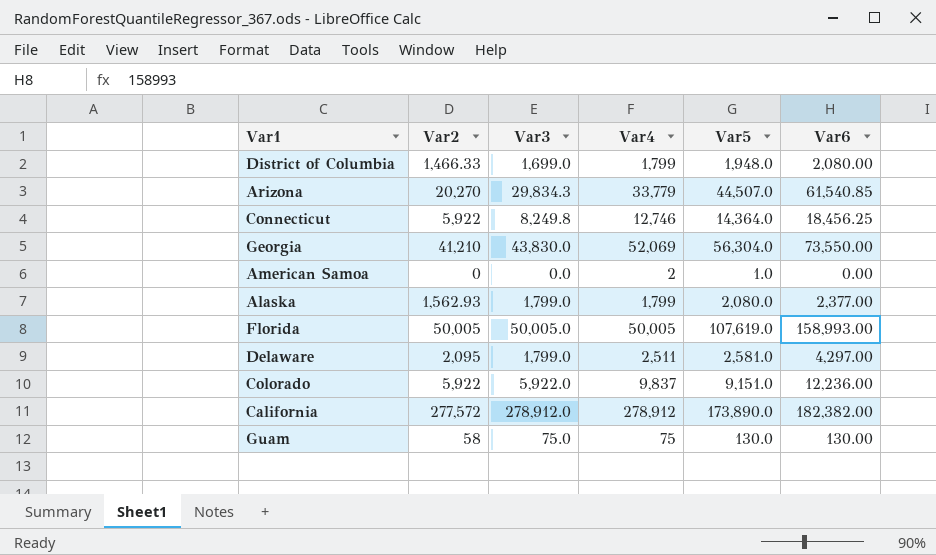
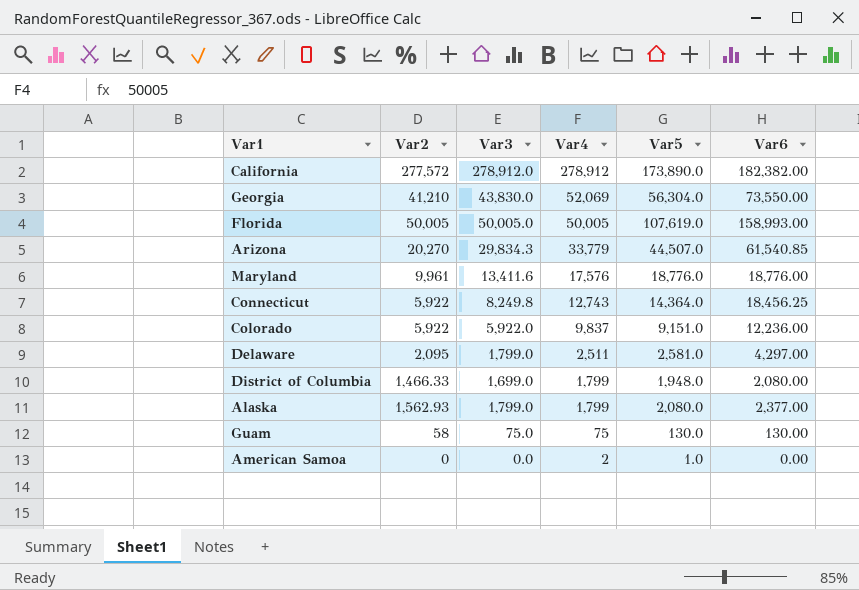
row order: none -> Var4 descending
row Maryland: none -> 9,961 | 13,411.6 | 17,576 | 18,776.0 | 18,776.00
Connecticut | Var4: 12,746 -> 12,743

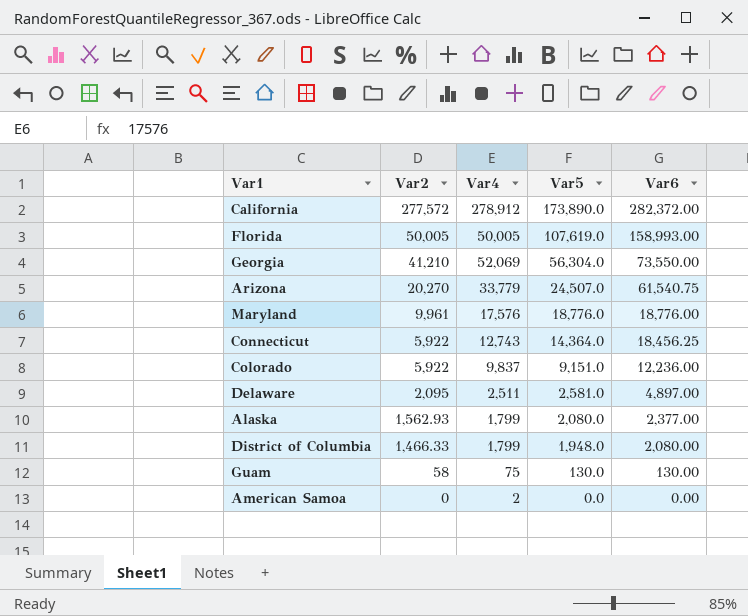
row order: Var4 descending -> Var2 descending
column Var3 | position: 3 -> none
California | Var6: 182,382.00 -> 282,372.00
Arizona | Var5: 44,507.0 -> 24,507.0
Arizona | Var6: 61,540.85 -> 61,540.75
Delaware | Var6: 4,297.00 -> 4,897.00
American Samoa | Var5: 1.0 -> 0.0

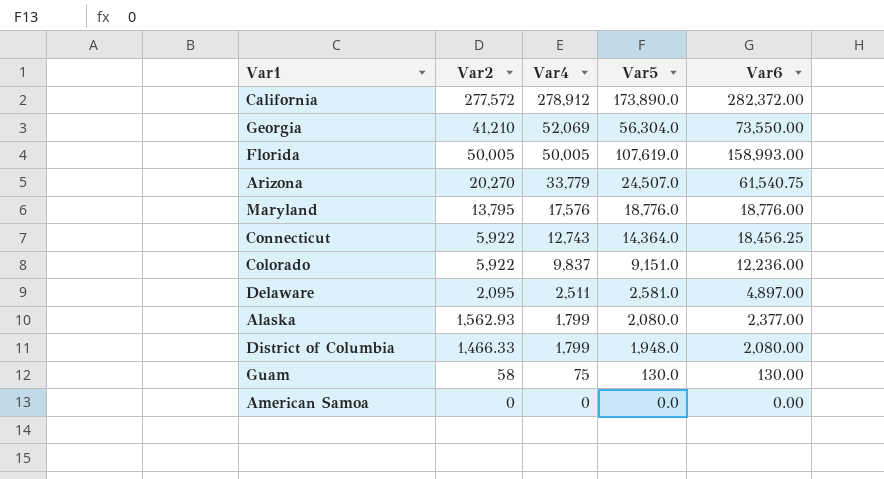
row order: Var2 descending -> Var4 descending
Maryland | Var2: 9,961 -> 13,795
American Samoa | Var4: 2 -> 0

